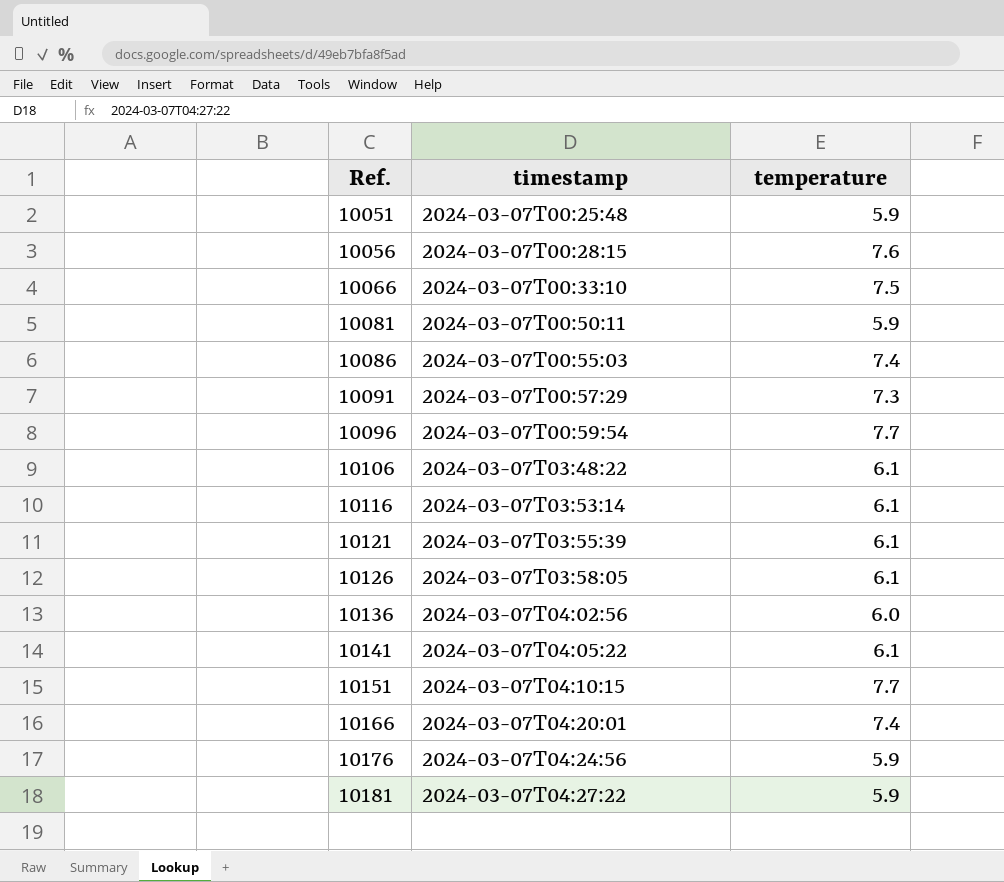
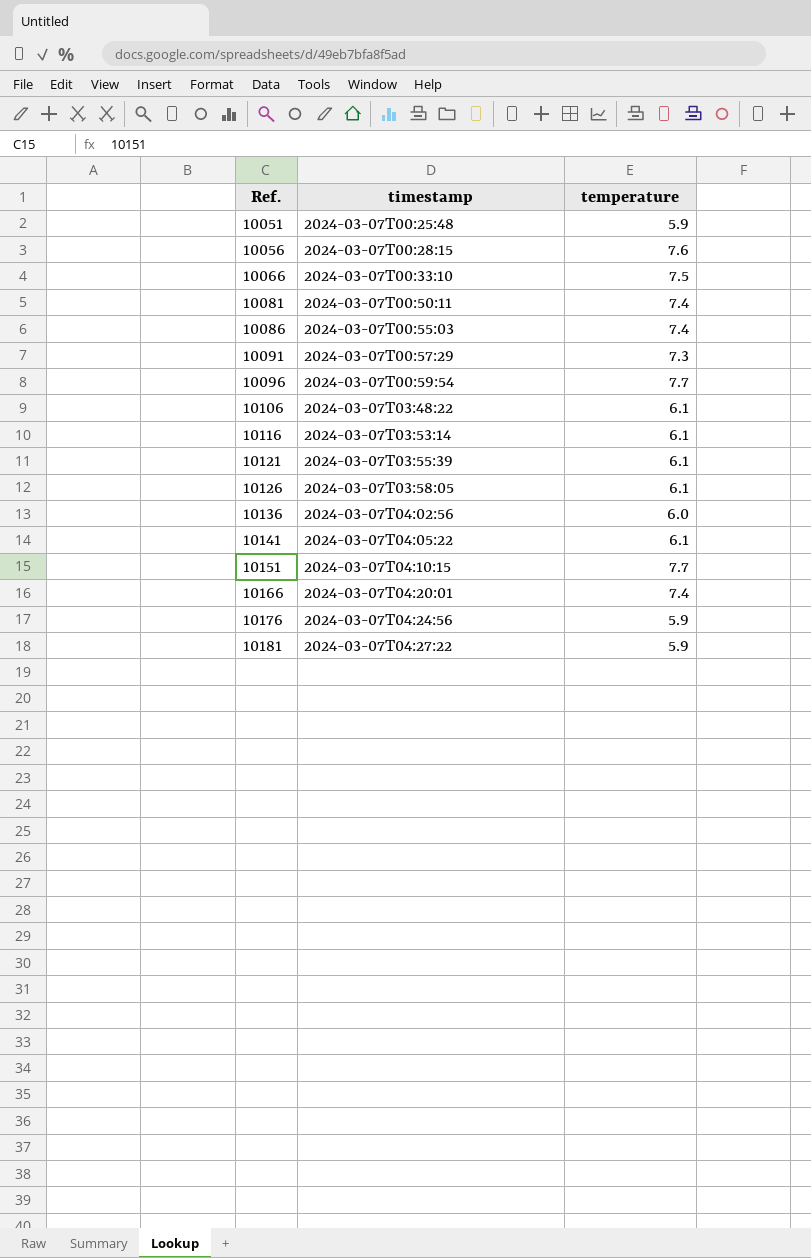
10081 | temperature: 5.9 -> 7.4

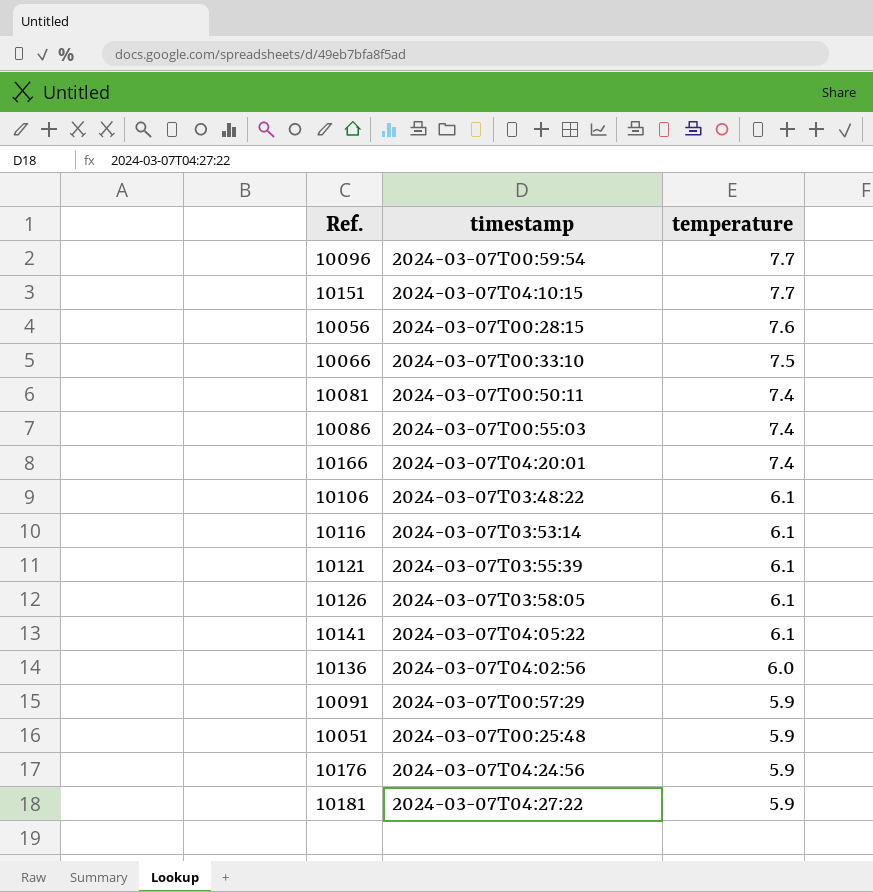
row order: Ref. ascending -> temperature descending
10091 | temperature: 7.3 -> 5.9

